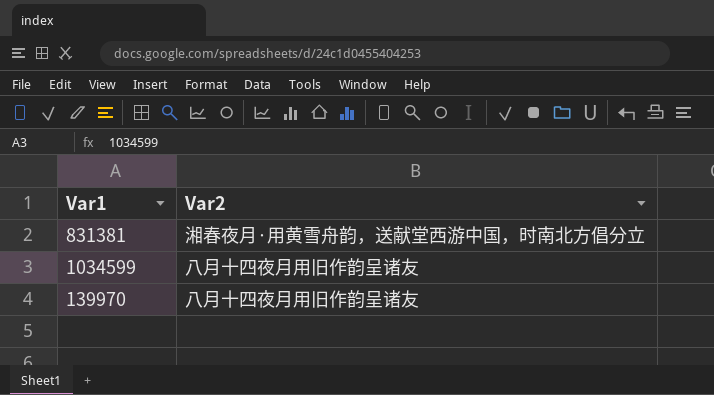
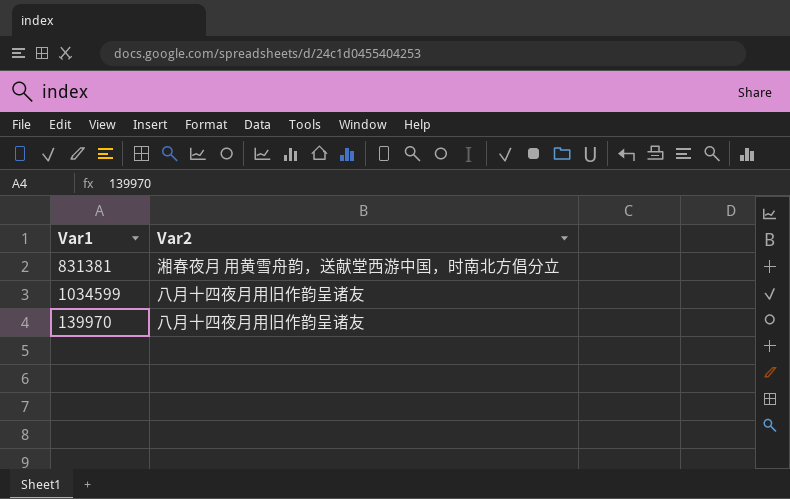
831381 | Var2: 湘春夜月·用黄雪舟韵，送献堂西游中国，时南北方倡分立 -> 湘春夜月 用黄雪舟韵，送献堂西游中国，时南北方倡分立

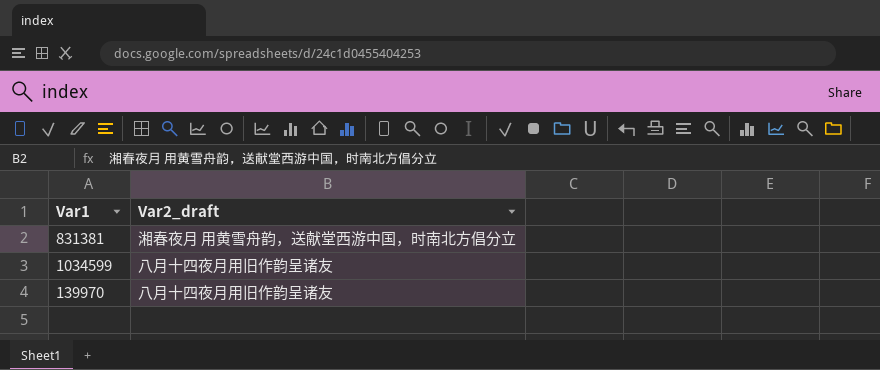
column name: Var2 -> Var2_draft

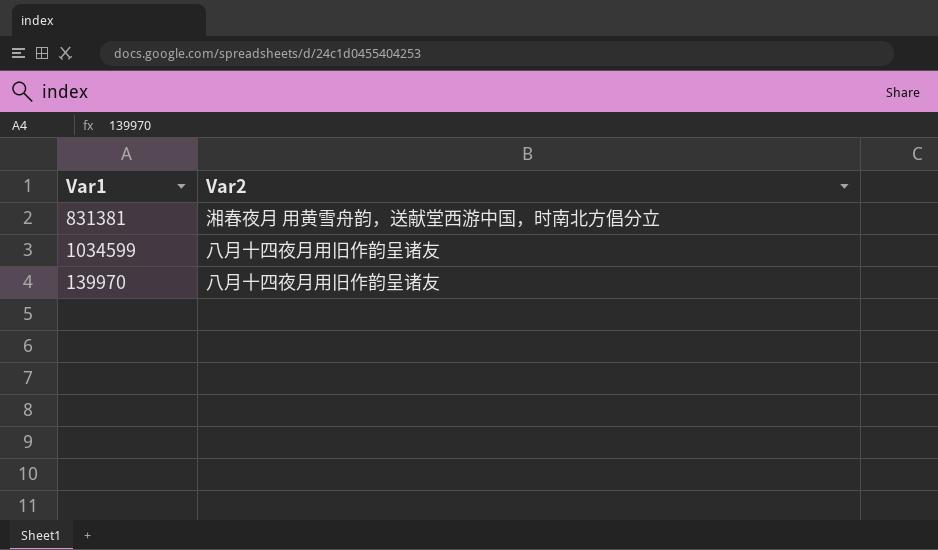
column name: Var2_draft -> Var2

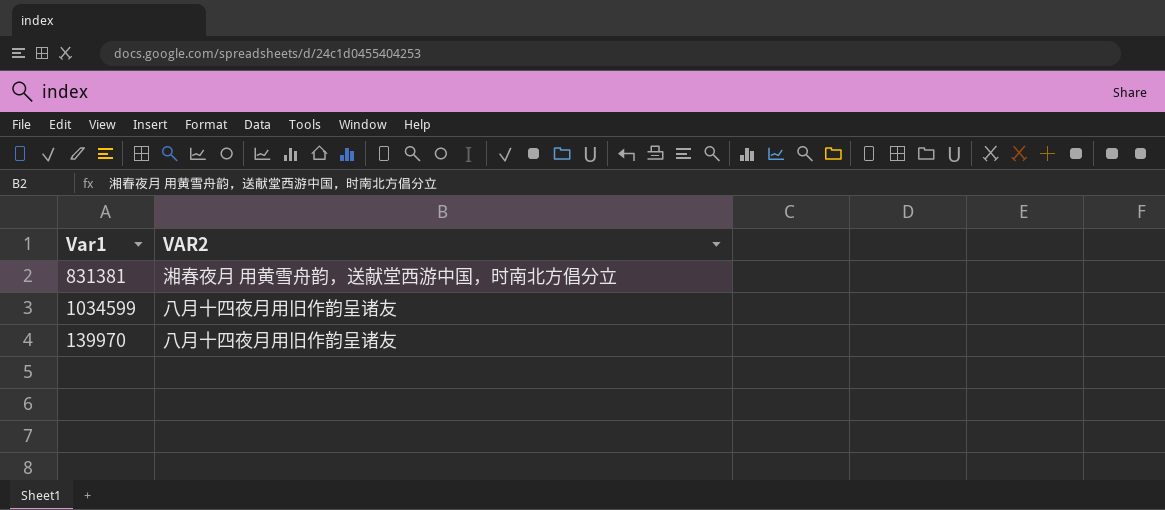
column name: Var2 -> VAR2

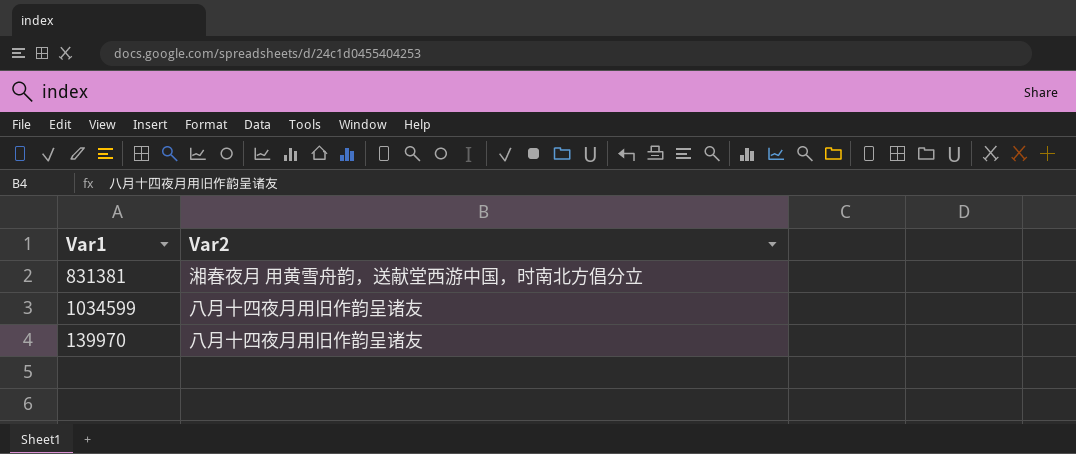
column name: VAR2 -> Var2

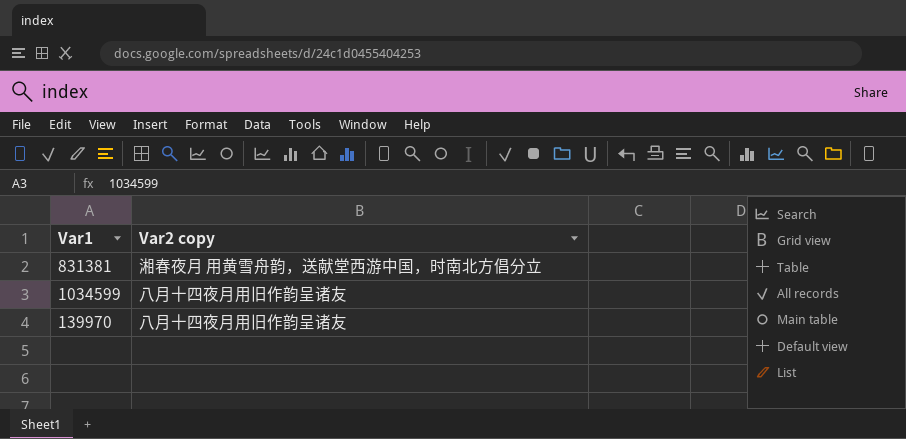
column name: Var2 -> Var2 copy

